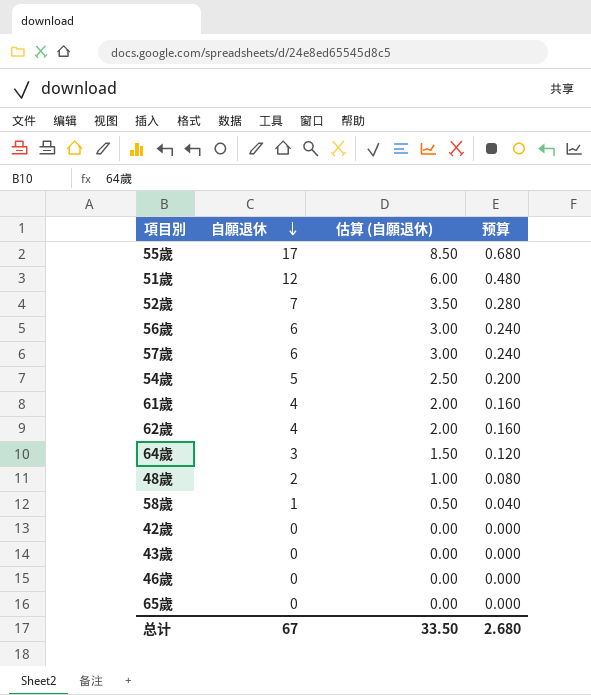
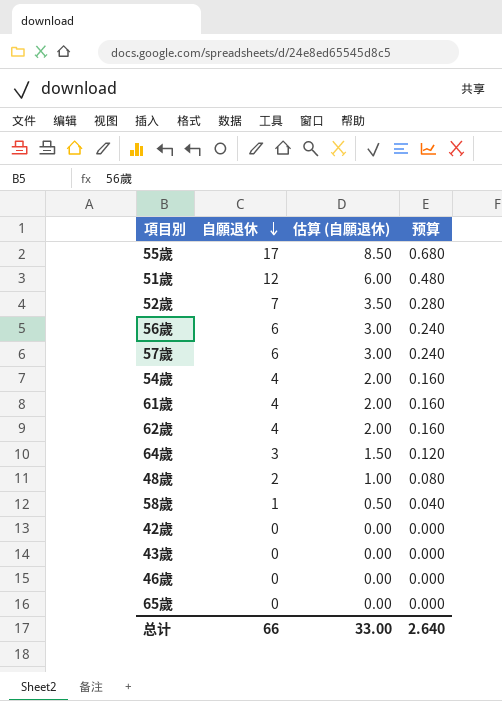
54歲 | 自願退休: 5 -> 4
54歲 | 估算 (自願退休): 2.50 -> 2.00
54歲 | 预算: 0.200 -> 0.160
总计 | 自願退休: 67 -> 66
总计 | 估算 (自願退休): 33.50 -> 33.00
总计 | 预算: 2.680 -> 2.640

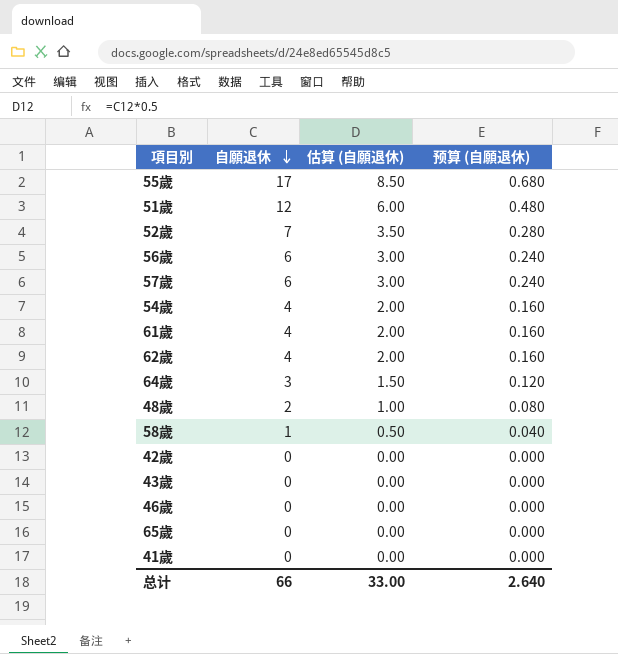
column name: 预算 -> 预算 (自願退休)
row 41歲: none -> 0 | 0.00 | 0.000

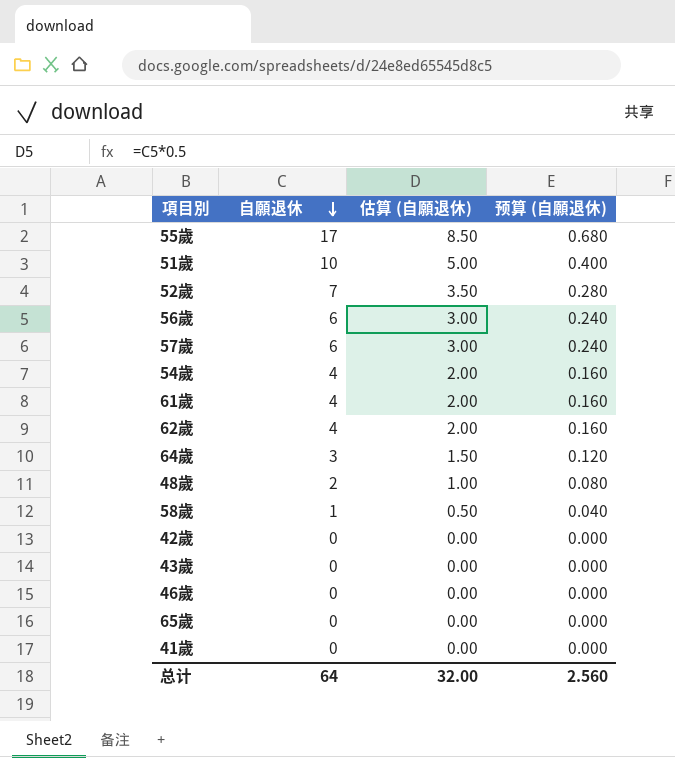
51歲 | 自願退休: 12 -> 10
51歲 | 估算 (自願退休): 6.00 -> 5.00
51歲 | 预算 (自願退休): 0.480 -> 0.400
总计 | 自願退休: 66 -> 64
总计 | 估算 (自願退休): 33.00 -> 32.00
总计 | 预算 (自願退休): 2.640 -> 2.560

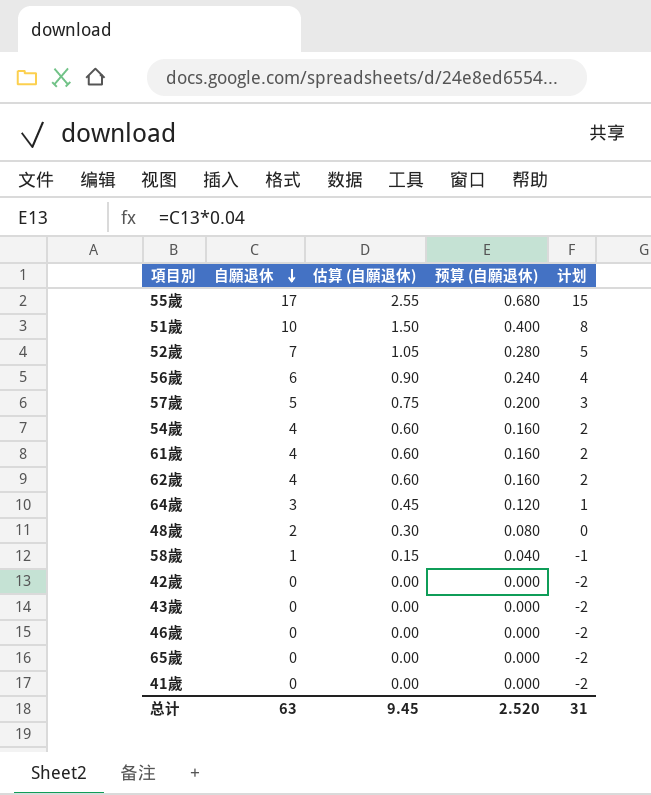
column 估算 (自願退休) | formula: [自願退休] * 0.5 -> [自願退休] * 0.15
column 计划 | formula: none -> [自願退休] - 2
57歲 | 自願退休: 6 -> 5
57歲 | 预算 (自願退休): 0.240 -> 0.200
总计 | 自願退休: 64 -> 63
总计 | 估算 (自願退休): 32.00 -> 9.45
总计 | 预算 (自願退休): 2.560 -> 2.520

